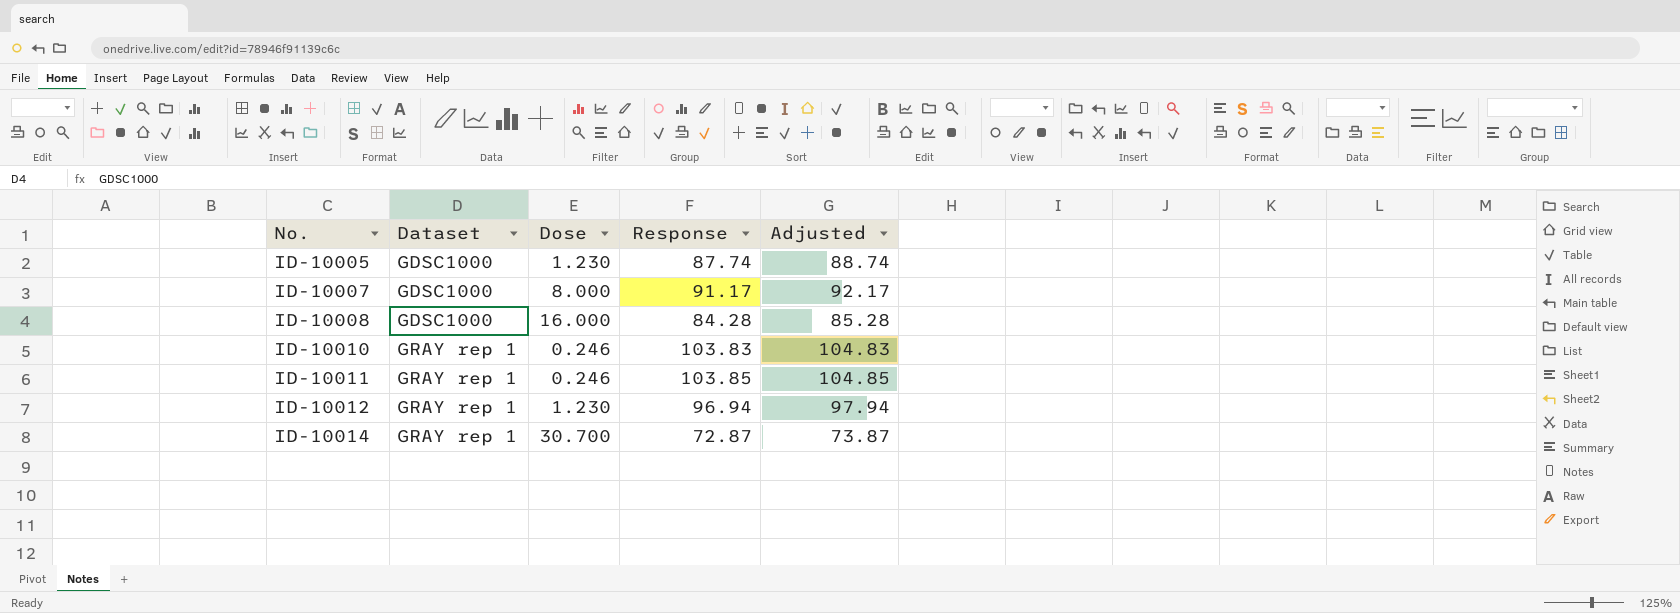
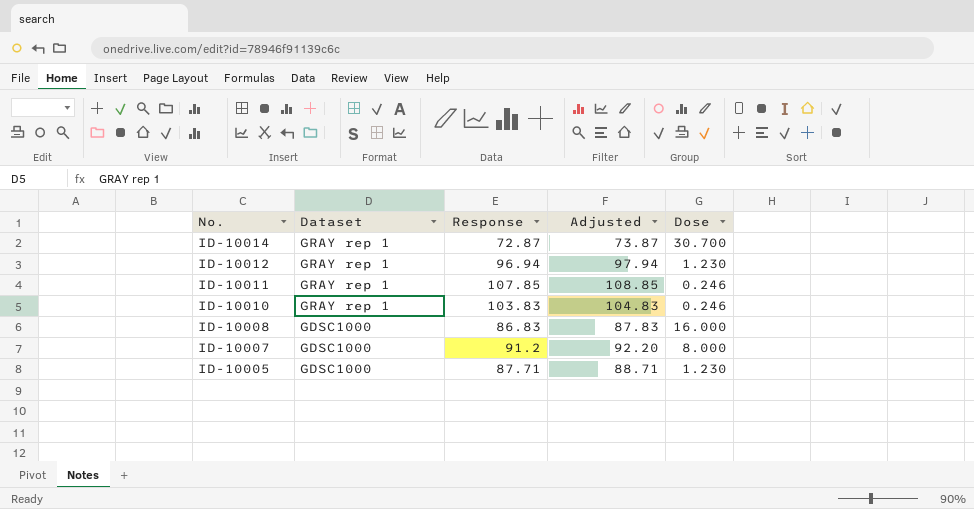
row order: No. ascending -> No. descending
column Dose | position: 3 -> 5
ID-10011 | Response: 103.85 -> 107.85
ID-10011 | Adjusted: 104.85 -> 108.85
ID-10008 | Response: 84.28 -> 86.83
ID-10008 | Adjusted: 85.28 -> 87.83
ID-10007 | Response: 91.17 -> 91.2
ID-10007 | Adjusted: 92.17 -> 92.20
ID-10005 | Response: 87.74 -> 87.71
ID-10005 | Adjusted: 88.74 -> 88.71

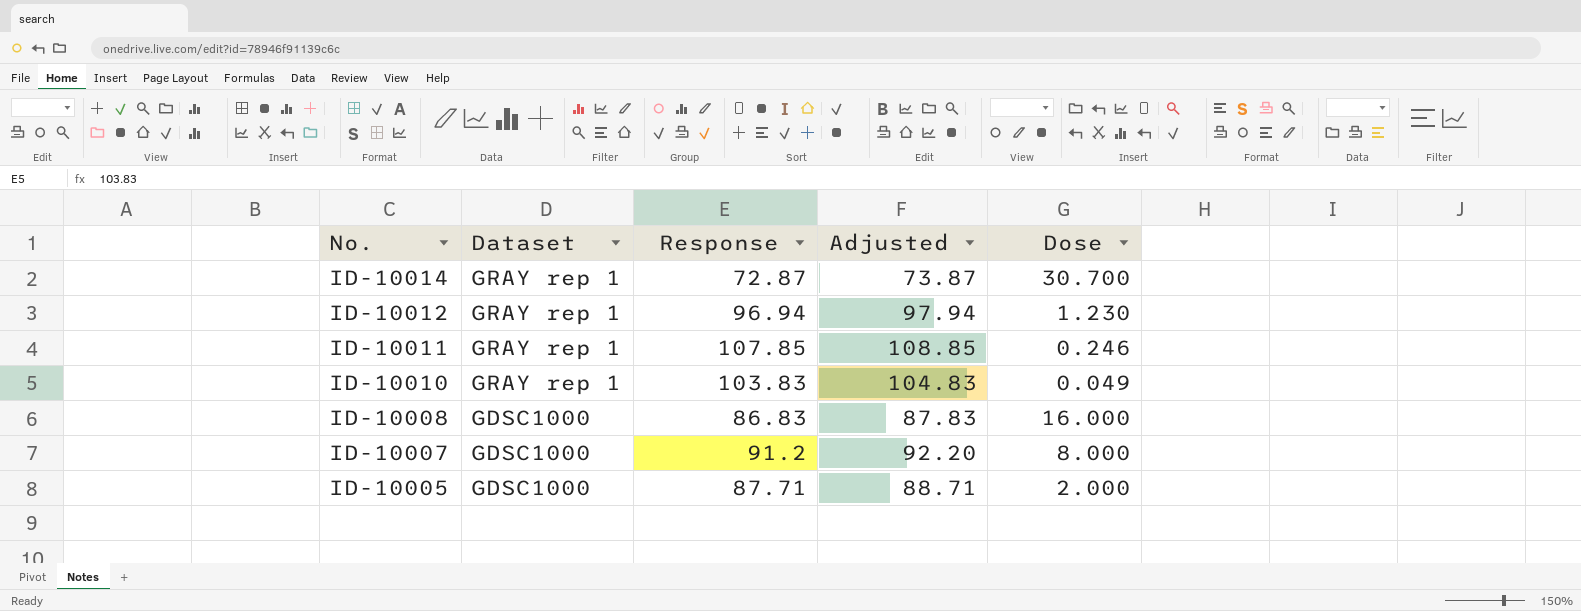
ID-10010 | Dose: 0.246 -> 0.049
ID-10005 | Dose: 1.230 -> 2.000

